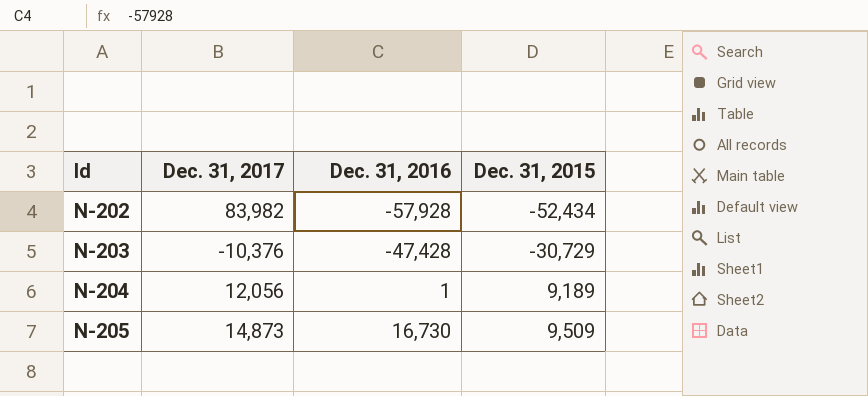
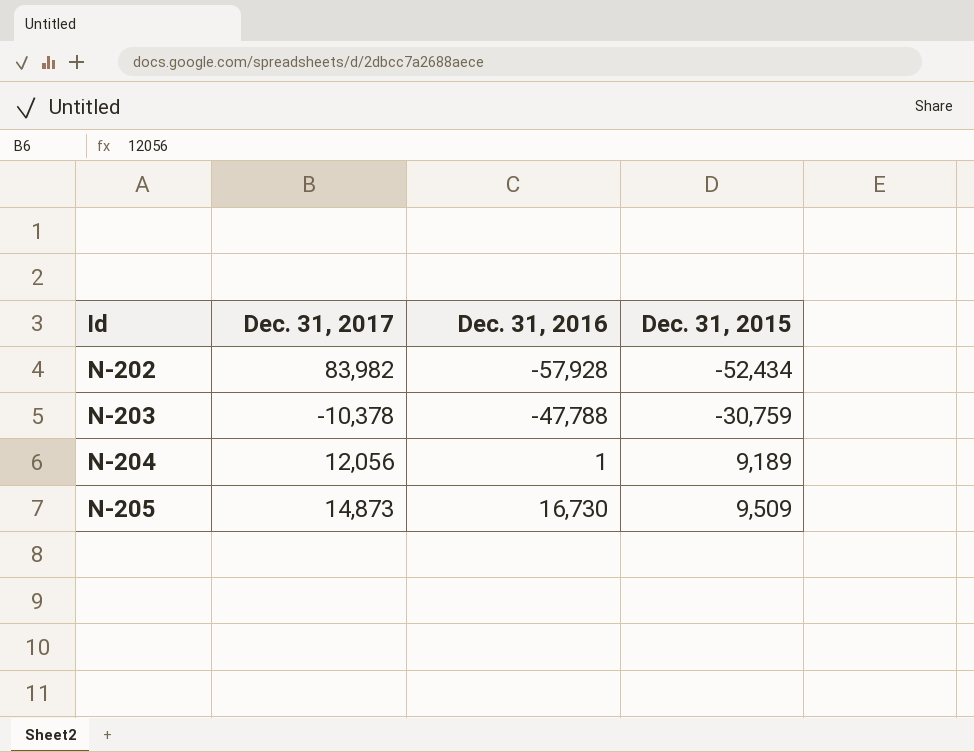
N-203 | Dec. 31, 2017: -10,376 -> -10,378
N-203 | Dec. 31, 2016: -47,428 -> -47,788
N-203 | Dec. 31, 2015: -30,729 -> -30,759

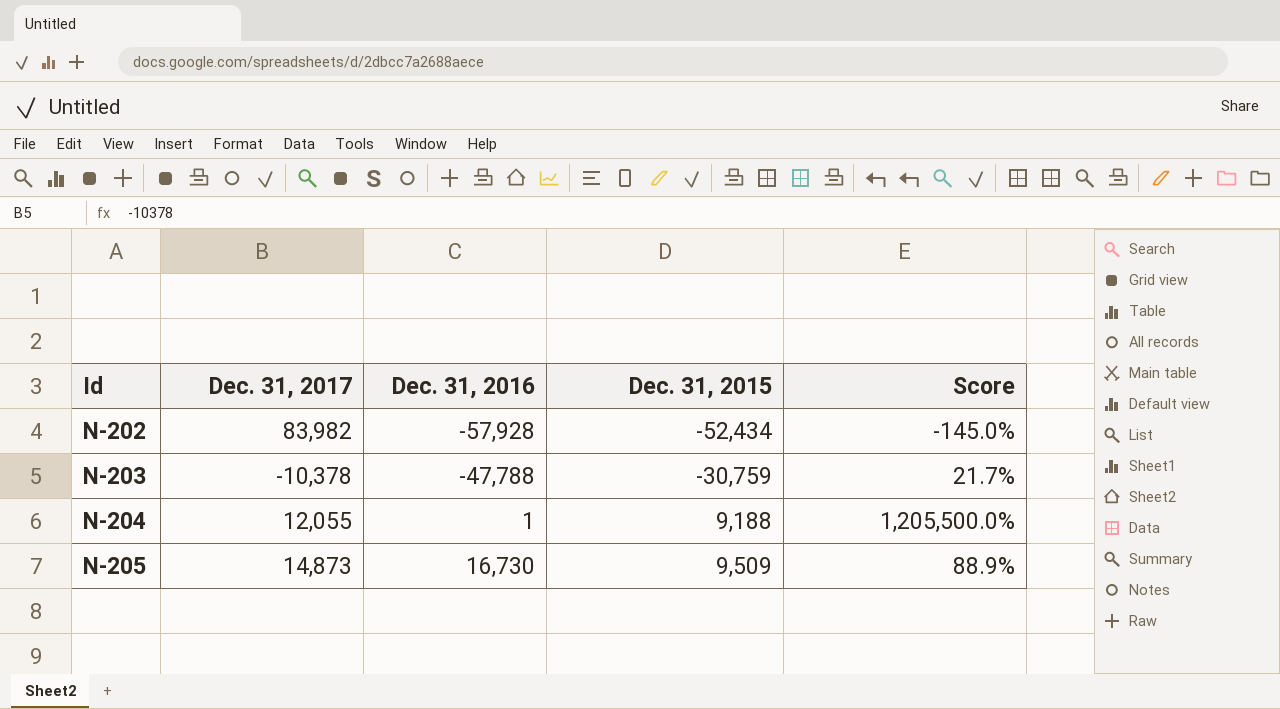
column Score | formula: none -> [Dec. 31, 2017] / [Dec. 31, 2016]
N-204 | Dec. 31, 2017: 12,056 -> 12,055
N-204 | Dec. 31, 2015: 9,189 -> 9,188

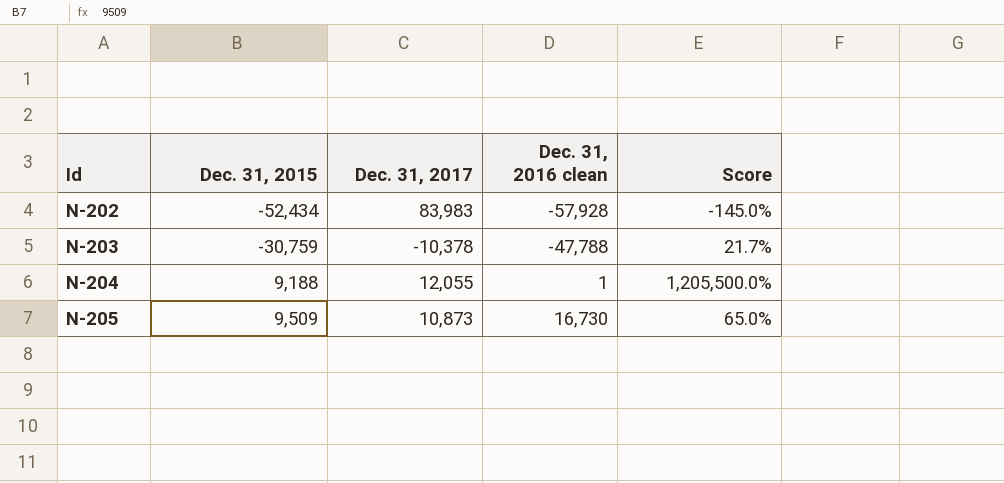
column Dec. 31, 2015 | position: 4 -> 2
column name: Dec. 31, 2016 -> Dec. 31, 2016 clean
N-202 | Dec. 31, 2017: 83,982 -> 83,983
N-205 | Dec. 31, 2017: 14,873 -> 10,873
N-205 | Score: 88.9% -> 65.0%

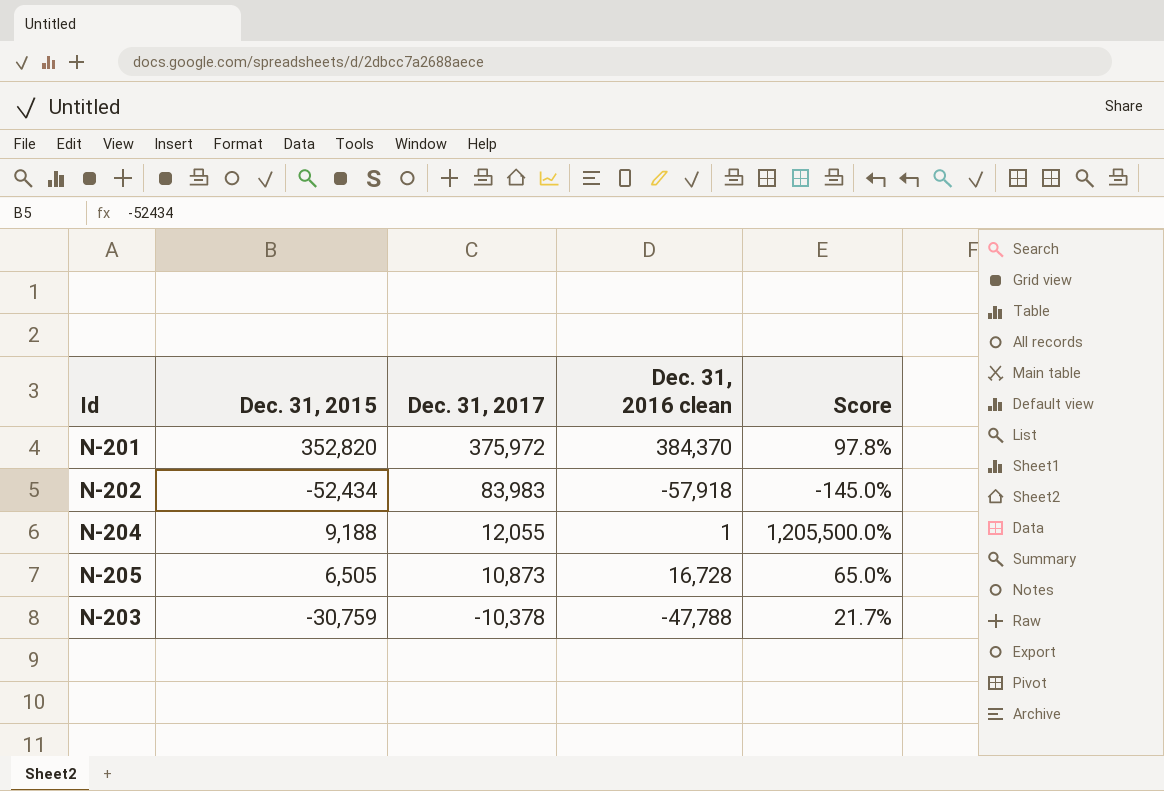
row order: Id ascending -> Dec. 31, 2017 descending
row N-201: none -> 352,820 | 375,972 | 384,370 | 97.8%
N-202 | Dec. 31, 2016 clean: -57,928 -> -57,918
N-205 | Dec. 31, 2015: 9,509 -> 6,505
N-205 | Dec. 31, 2016 clean: 16,730 -> 16,728

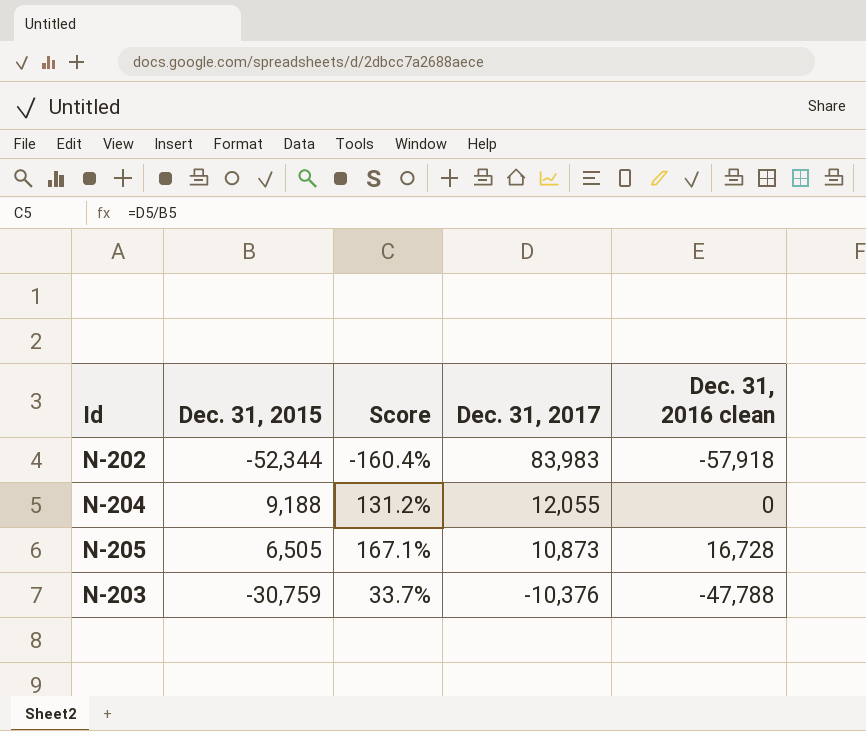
column Score | formula: [Dec. 31, 2017] / [Dec. 31, 2016 clean] -> [Dec. 31, 2017] / [Dec. 31, 2015]
column Score | position: 5 -> 3
row N-201: 352,820 | 375,972 | 384,370 | 97.8% -> none
N-202 | Dec. 31, 2015: -52,434 -> -52,344
N-204 | Dec. 31, 2016 clean: 1 -> 0
N-203 | Dec. 31, 2017: -10,378 -> -10,376

